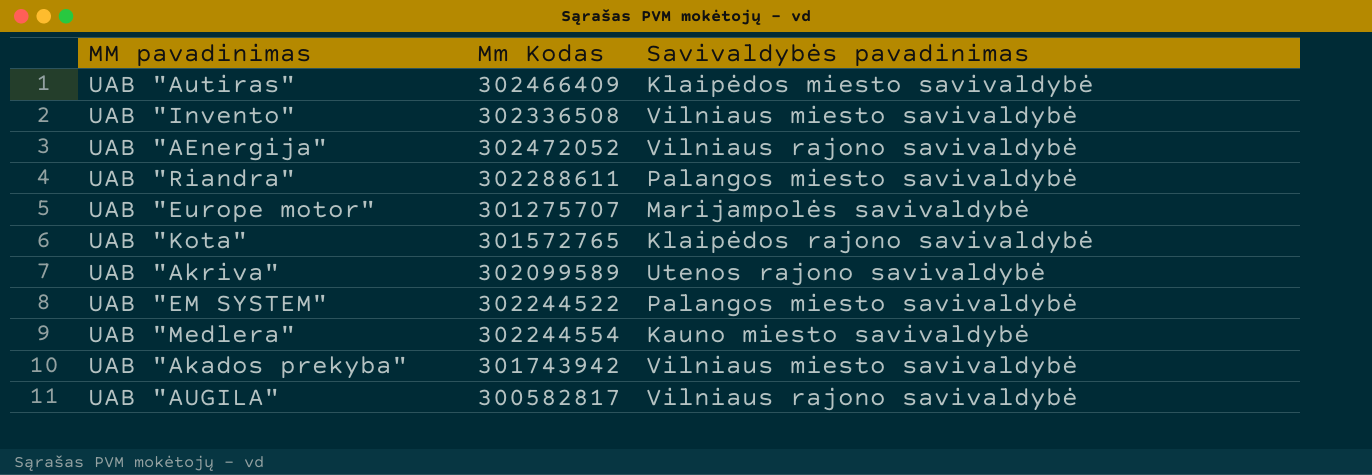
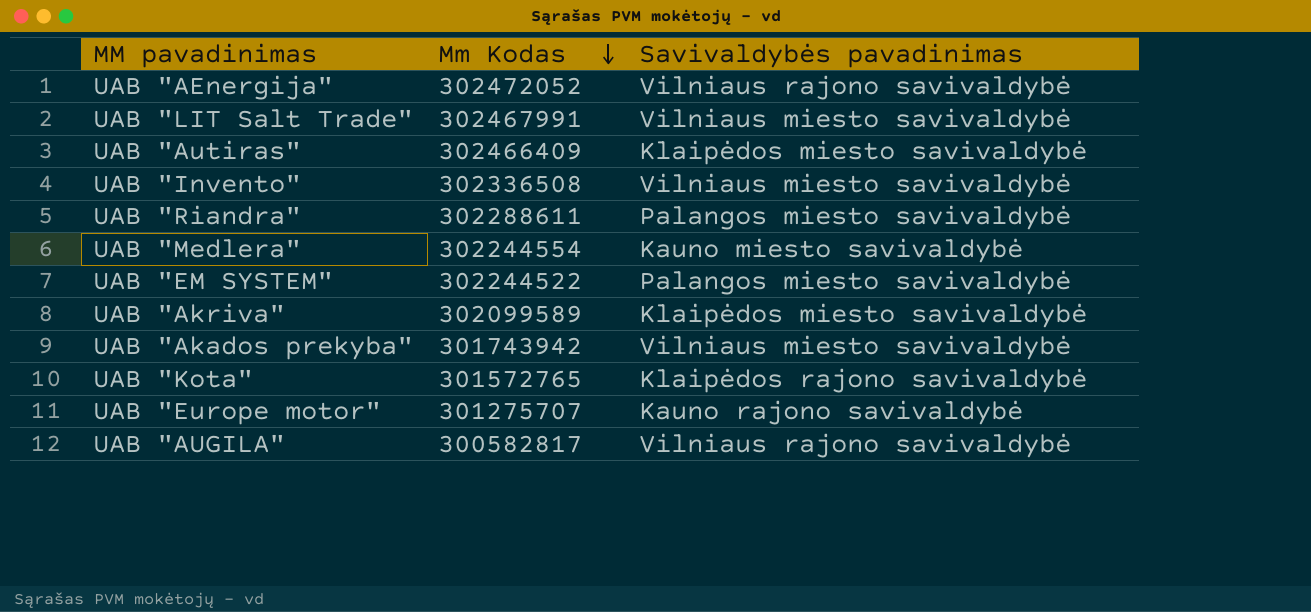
row order: none -> Mm Kodas descending
row UAB "LIT Salt Trade": none -> 302467991 | Vilniaus miesto savivaldybė
UAB "Akriva" | Savivaldybės pavadinimas: Utenos rajono savivaldybė -> Klaipėdos miesto savivaldybė
UAB "Europe motor" | Savivaldybės pavadinimas: Marijampolės savivaldybė -> Kauno rajono savivaldybė

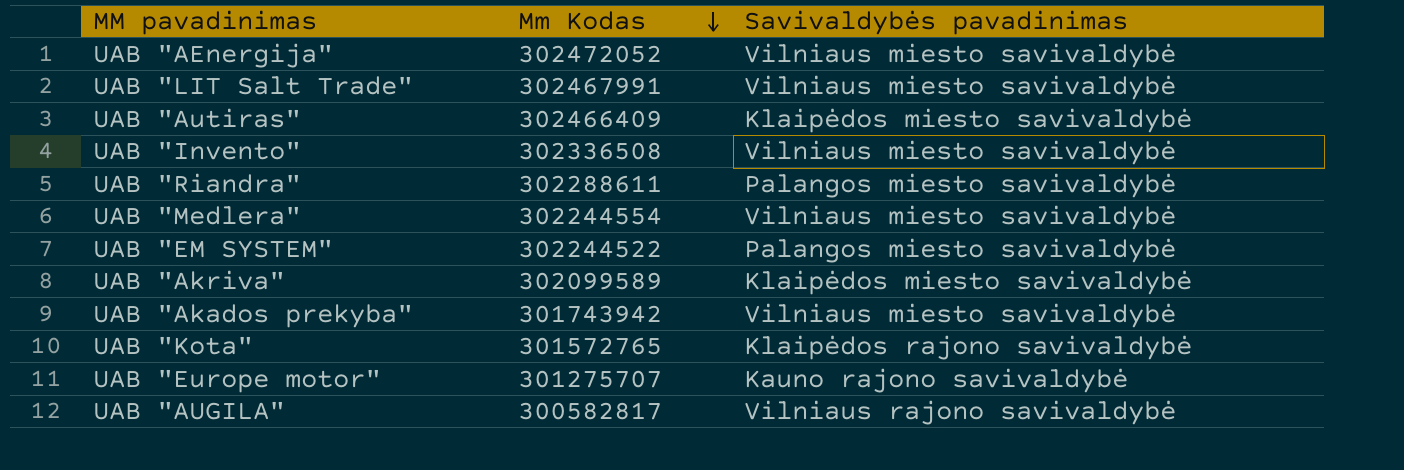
UAB "AEnergija" | Savivaldybės pavadinimas: Vilniaus rajono savivaldybė -> Vilniaus miesto savivaldybė
UAB "Medlera" | Savivaldybės pavadinimas: Kauno miesto savivaldybė -> Vilniaus miesto savivaldybė

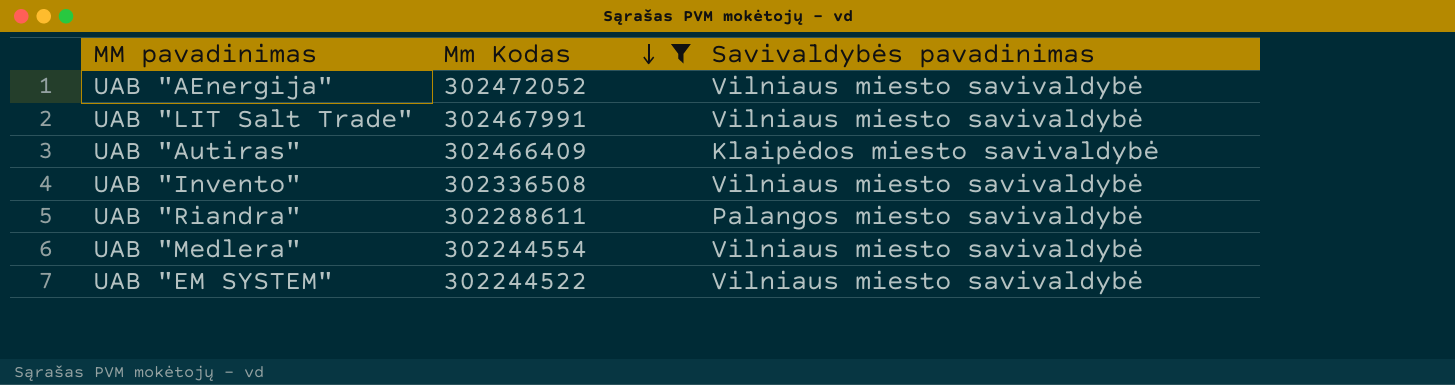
filter: none -> Mm Kodas >= 302244522
UAB "EM SYSTEM" | Savivaldybės pavadinimas: Palangos miesto savivaldybė -> Vilniaus miesto savivaldybė

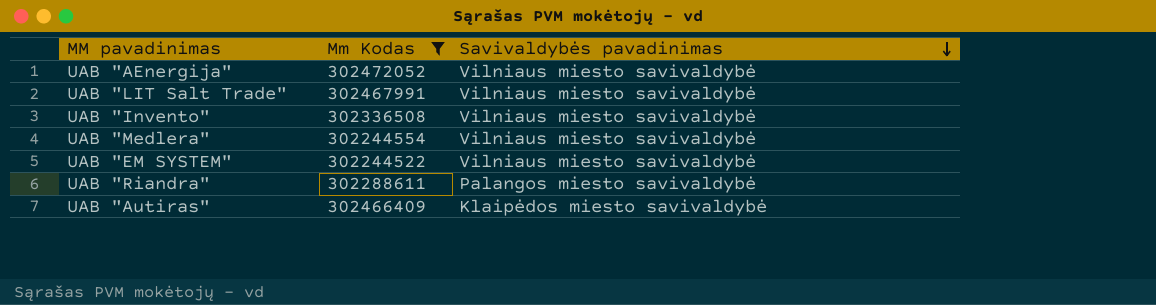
row order: Mm Kodas descending -> Savivaldybės pavadinimas descending

